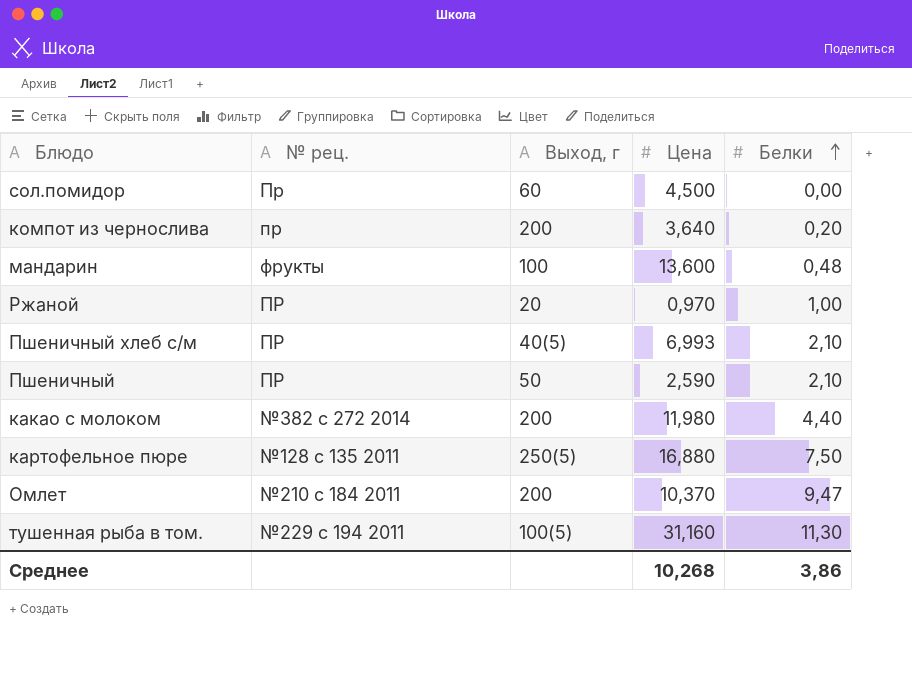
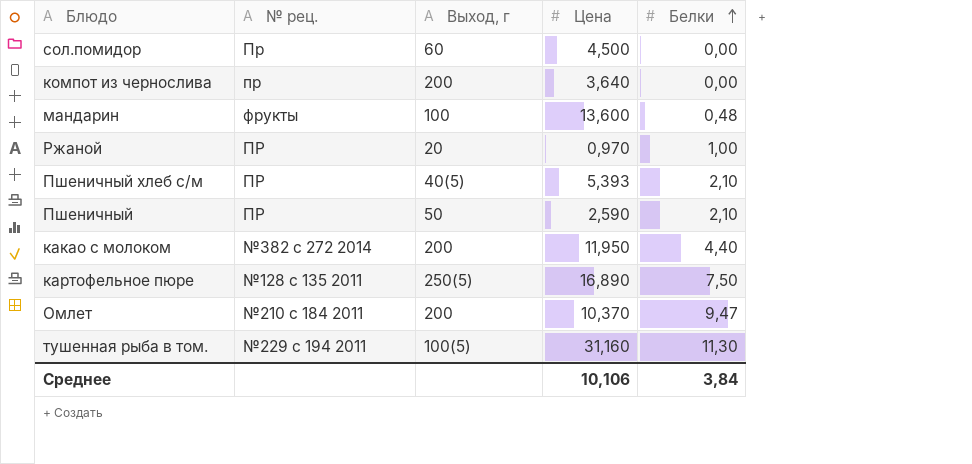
компот из чернослива | Белки: 0,20 -> 0,00
Пшеничный хлеб с/м | Цена: 6,993 -> 5,393
какао с молоком | Цена: 11,980 -> 11,950
картофельное пюре | Цена: 16,880 -> 16,890
Среднее | Цена: 10,268 -> 10,106
Среднее | Белки: 3,86 -> 3,84

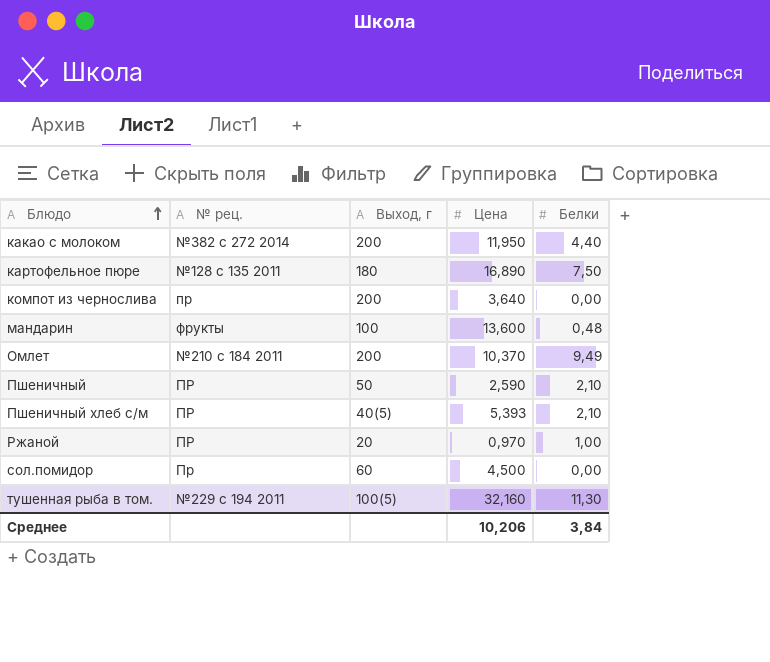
row order: Белки ascending -> Блюдо ascending
картофельное пюре | Выход, г: 250(5) -> 180
Омлет | Белки: 9,47 -> 9,49
тушенная рыба в том. | Цена: 31,160 -> 32,160
Среднее | Цена: 10,106 -> 10,206

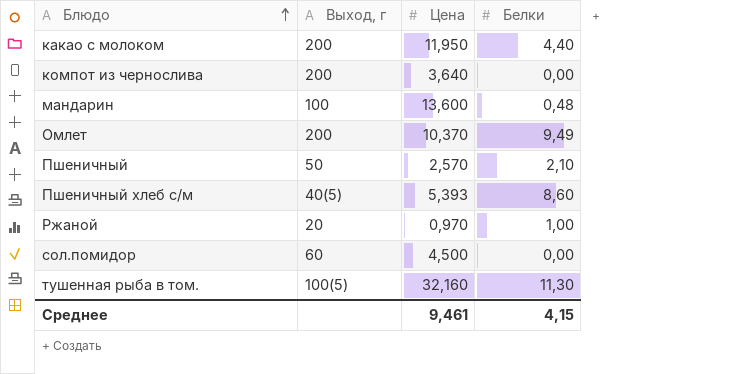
column № рец. | position: 2 -> none
row картофельное пюре: №128 с 135 2011 | 180 | 16,890 | 7,50 -> none
Пшеничный | Цена: 2,590 -> 2,570
Пшеничный хлеб с/м | Белки: 2,10 -> 8,60
Среднее | Цена: 10,206 -> 9,461
Среднее | Белки: 3,84 -> 4,15

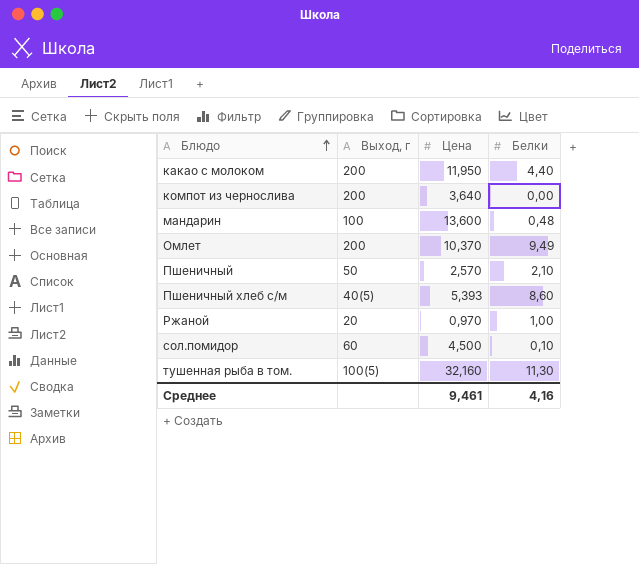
сол.помидор | Белки: 0,00 -> 0,10
Среднее | Белки: 4,15 -> 4,16

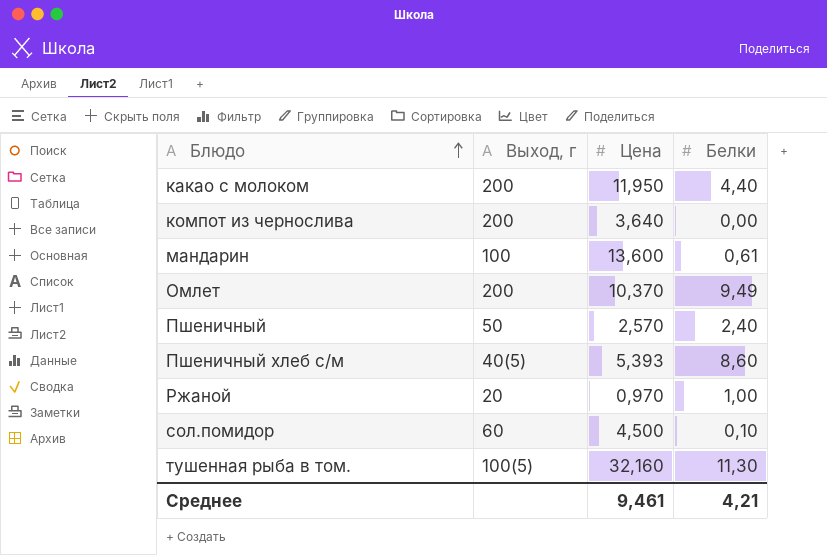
мандарин | Белки: 0,48 -> 0,61
Пшеничный | Белки: 2,10 -> 2,40
Среднее | Белки: 4,16 -> 4,21

